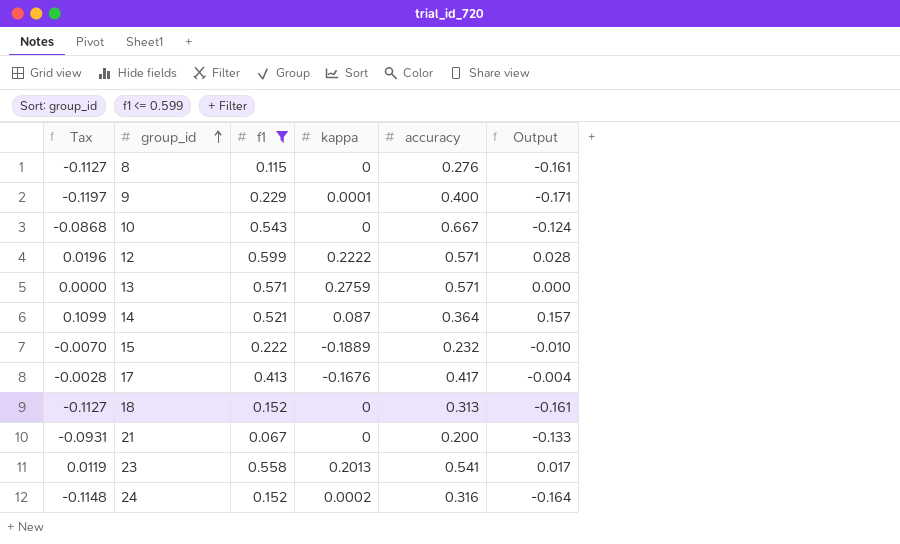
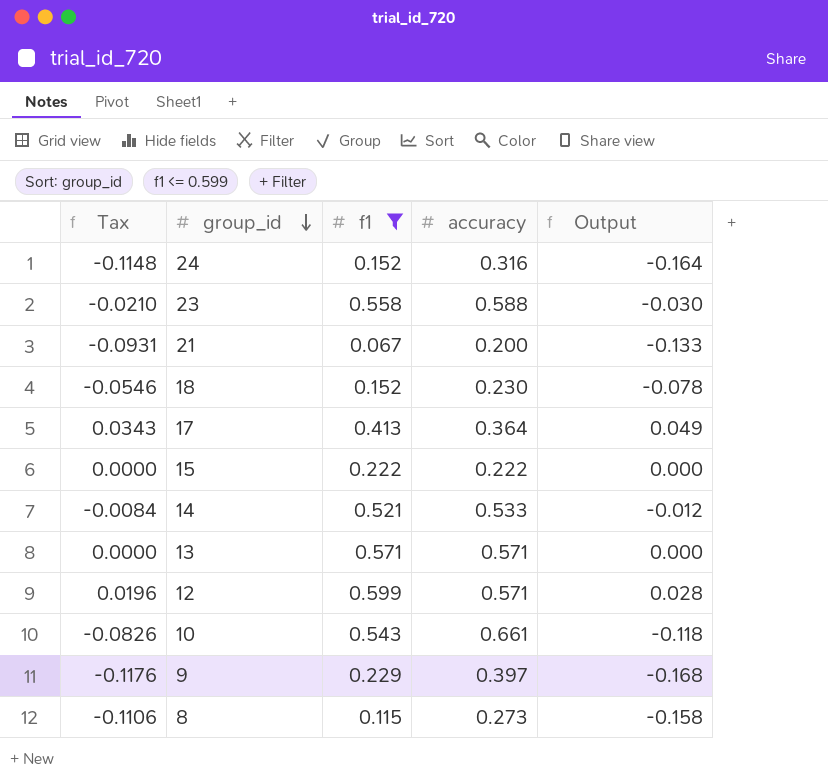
row order: group_id ascending -> group_id descending
column kappa | position: 4 -> none
23 | Tax: 0.0119 -> -0.0210
23 | accuracy: 0.541 -> 0.588
23 | Output: 0.017 -> -0.030
18 | Tax: -0.1127 -> -0.0546
18 | accuracy: 0.313 -> 0.230
18 | Output: -0.161 -> -0.078
17 | Tax: -0.0028 -> 0.0343
17 | accuracy: 0.417 -> 0.364
17 | Output: -0.004 -> 0.049
15 | Tax: -0.0070 -> 0.0000
15 | accuracy: 0.232 -> 0.222
15 | Output: -0.010 -> 0.000
14 | Tax: 0.1099 -> -0.0084
14 | accuracy: 0.364 -> 0.533
14 | Output: 0.157 -> -0.012
10 | Tax: -0.0868 -> -0.0826
10 | accuracy: 0.667 -> 0.661
10 | Output: -0.124 -> -0.118
9 | Tax: -0.1197 -> -0.1176
9 | accuracy: 0.400 -> 0.397
9 | Output: -0.171 -> -0.168
8 | Tax: -0.1127 -> -0.1106
8 | accuracy: 0.276 -> 0.273
8 | Output: -0.161 -> -0.158

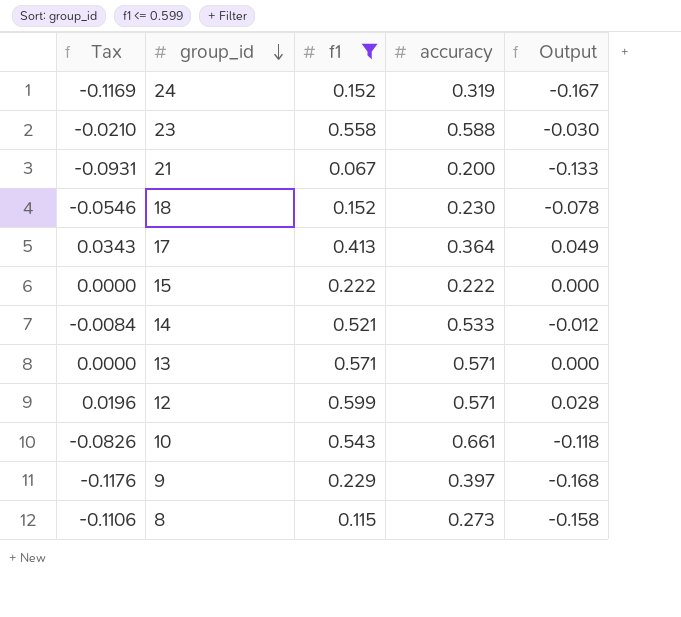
24 | Tax: -0.1148 -> -0.1169
24 | accuracy: 0.316 -> 0.319
24 | Output: -0.164 -> -0.167

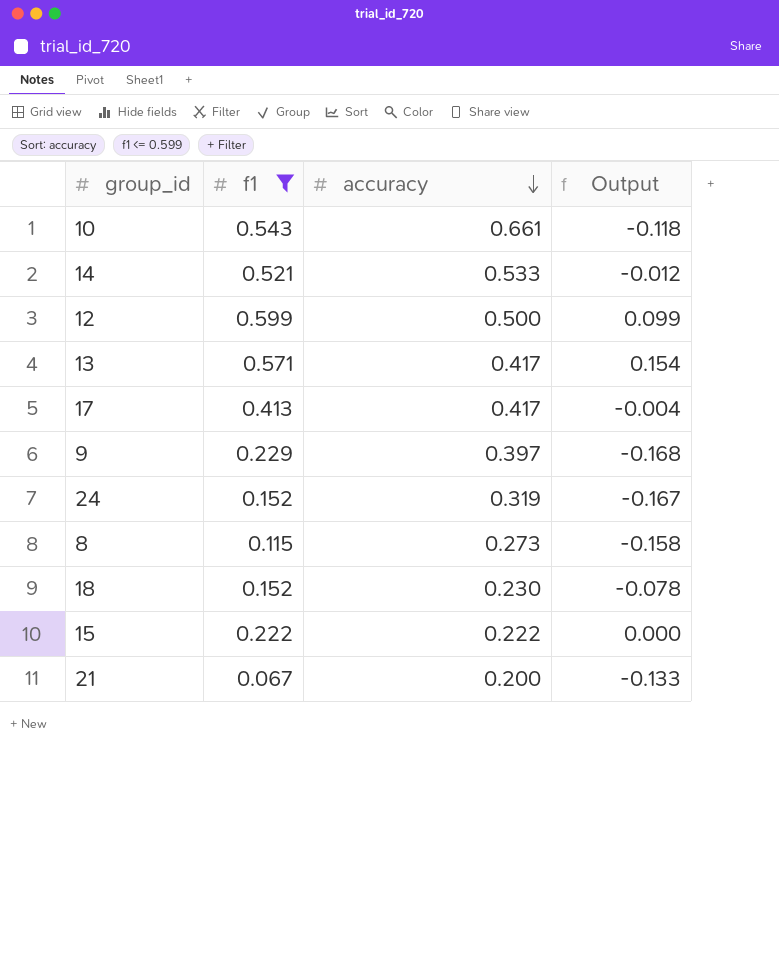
row order: group_id descending -> accuracy descending
column Tax | formula: [Output] * 0.7 -> none
row 23: -0.0210 | 0.558 | 0.588 | -0.030 -> none
12 | accuracy: 0.571 -> 0.500
12 | Output: 0.028 -> 0.099
13 | accuracy: 0.571 -> 0.417
13 | Output: 0.000 -> 0.154
17 | accuracy: 0.364 -> 0.417
17 | Output: 0.049 -> -0.004

